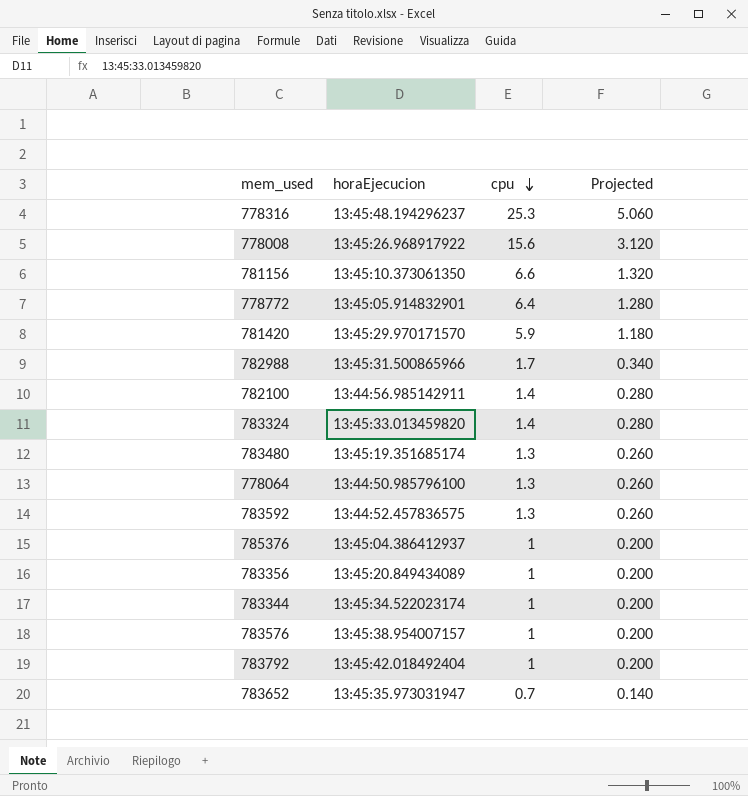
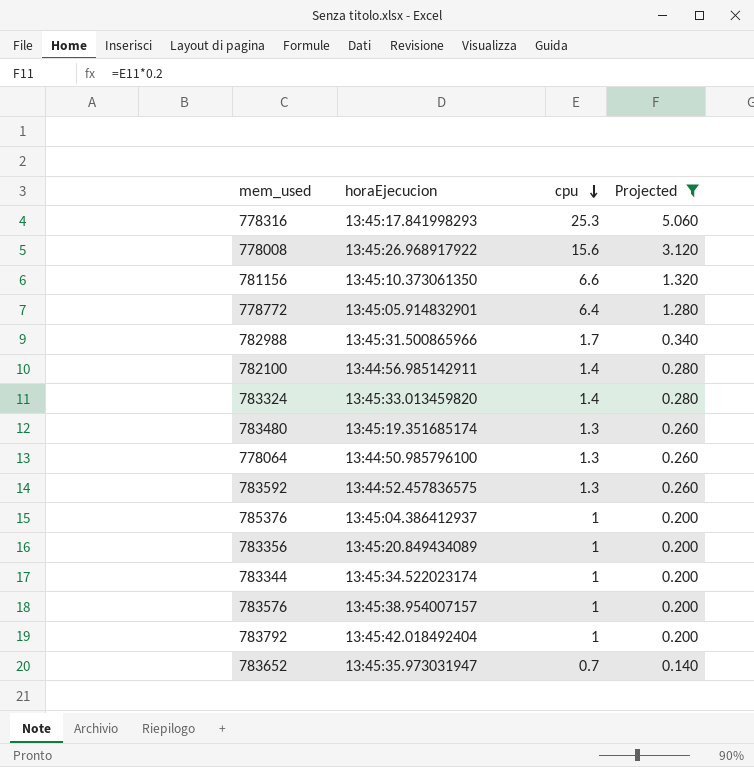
filter: none -> Projected != 1.180
778316 | horaEjecucion: 13:45:48.194296237 -> 13:45:17.841998293

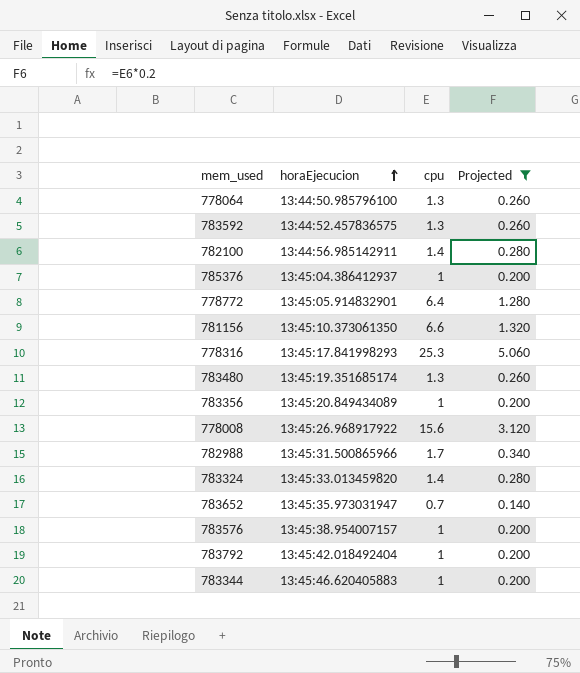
row order: cpu descending -> horaEjecucion ascending
783344 | horaEjecucion: 13:45:34.522023174 -> 13:45:46.620405883

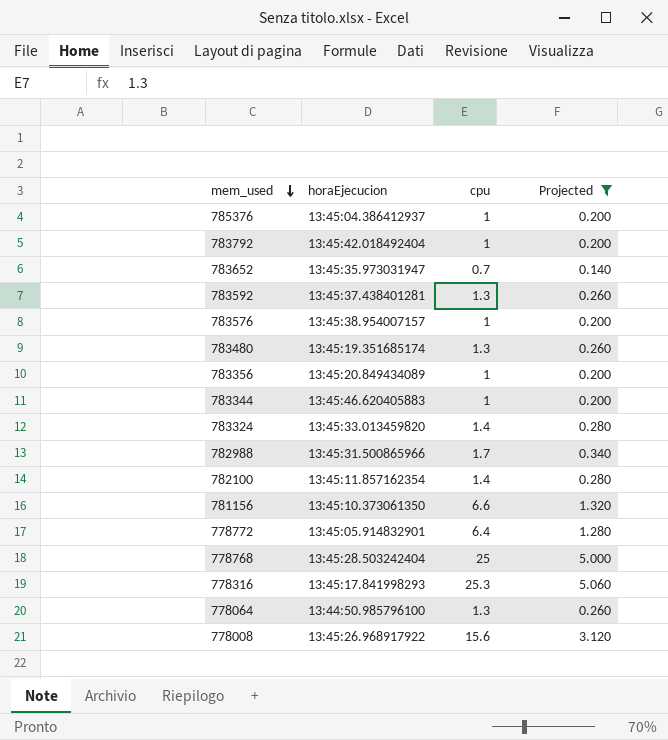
row order: horaEjecucion ascending -> mem_used descending
783592 | horaEjecucion: 13:44:52.457836575 -> 13:45:37.438401281
782100 | horaEjecucion: 13:44:56.985142911 -> 13:45:11.857162354
row 778768: none -> 13:45:28.503242404 | 25 | 5.000

